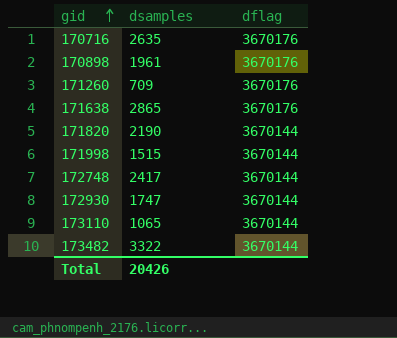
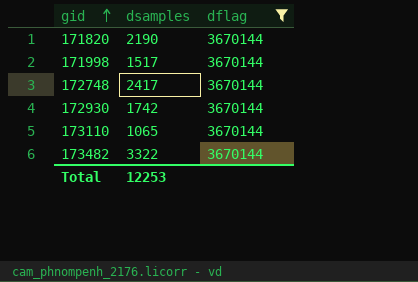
filter: none -> dflag = 3670144
171998 | dsamples: 1515 -> 1517
172930 | dsamples: 1747 -> 1742
Total | dsamples: 20426 -> 12253

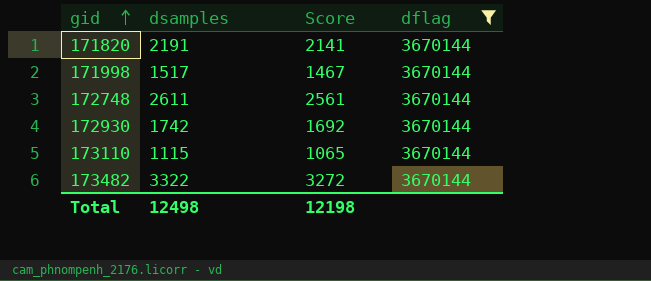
column Score | formula: none -> [dsamples] - 50
171820 | dsamples: 2190 -> 2191
172748 | dsamples: 2417 -> 2611
173110 | dsamples: 1065 -> 1115
Total | dsamples: 12253 -> 12498

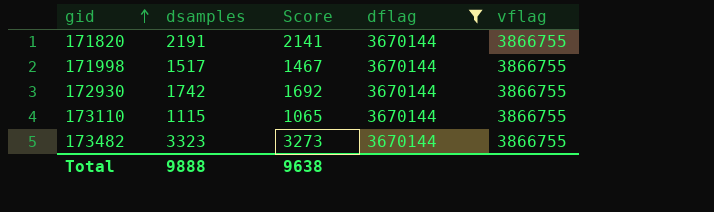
column vflag | position: none -> 5
row 172748: 2611 | 2561 | 3670144 -> none
173482 | dsamples: 3322 -> 3323
173482 | Score: 3272 -> 3273
Total | dsamples: 12498 -> 9888
Total | Score: 12198 -> 9638

